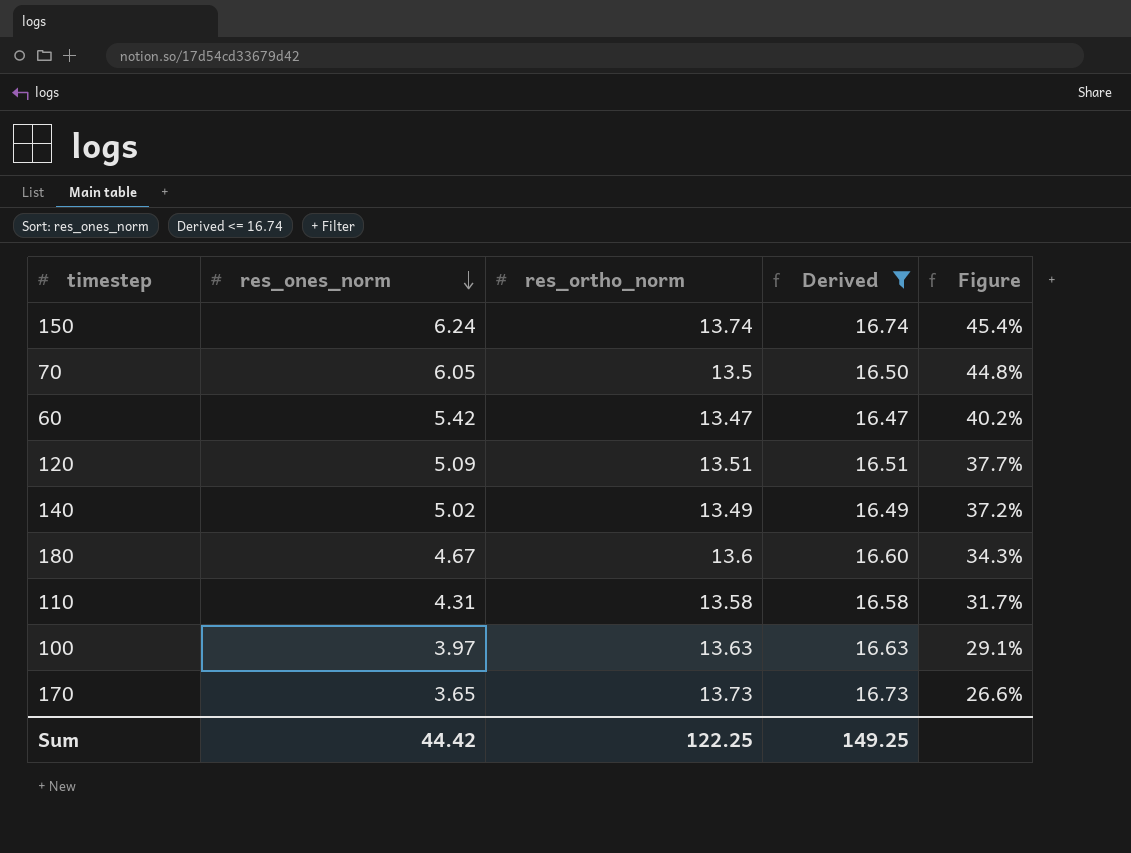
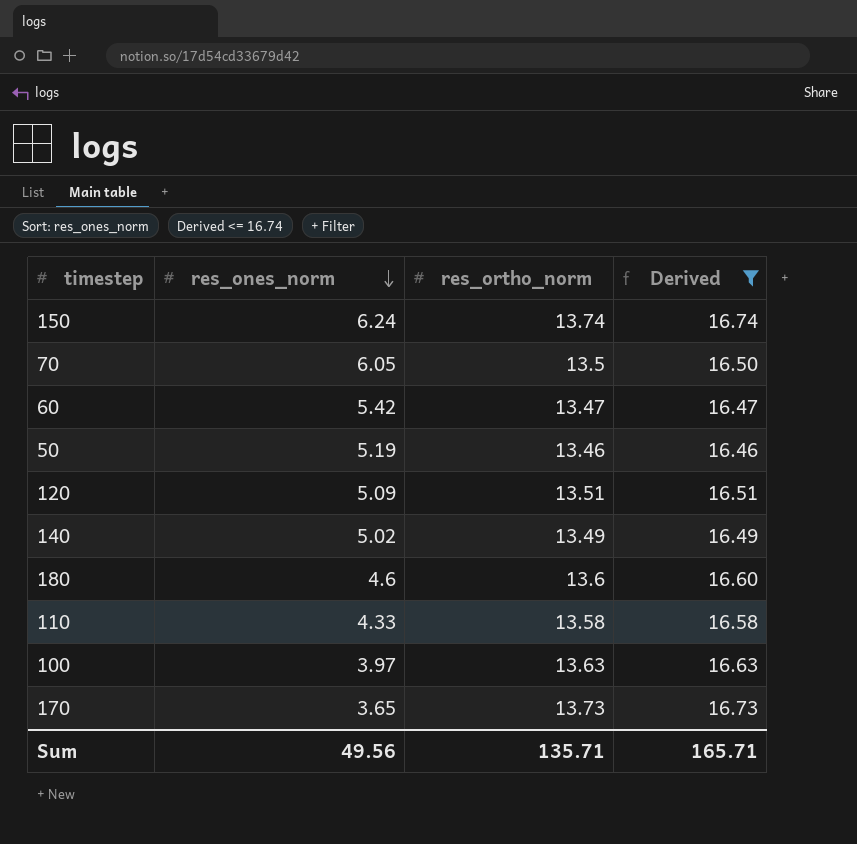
column Figure | formula: [res_ones_norm] / [res_ortho_norm] -> none
row 50: none -> 5.19 | 13.46 | 16.46
180 | res_ones_norm: 4.67 -> 4.6
110 | res_ones_norm: 4.31 -> 4.33
Sum | res_ones_norm: 44.42 -> 49.56
Sum | res_ortho_norm: 122.25 -> 135.71
Sum | Derived: 149.25 -> 165.71

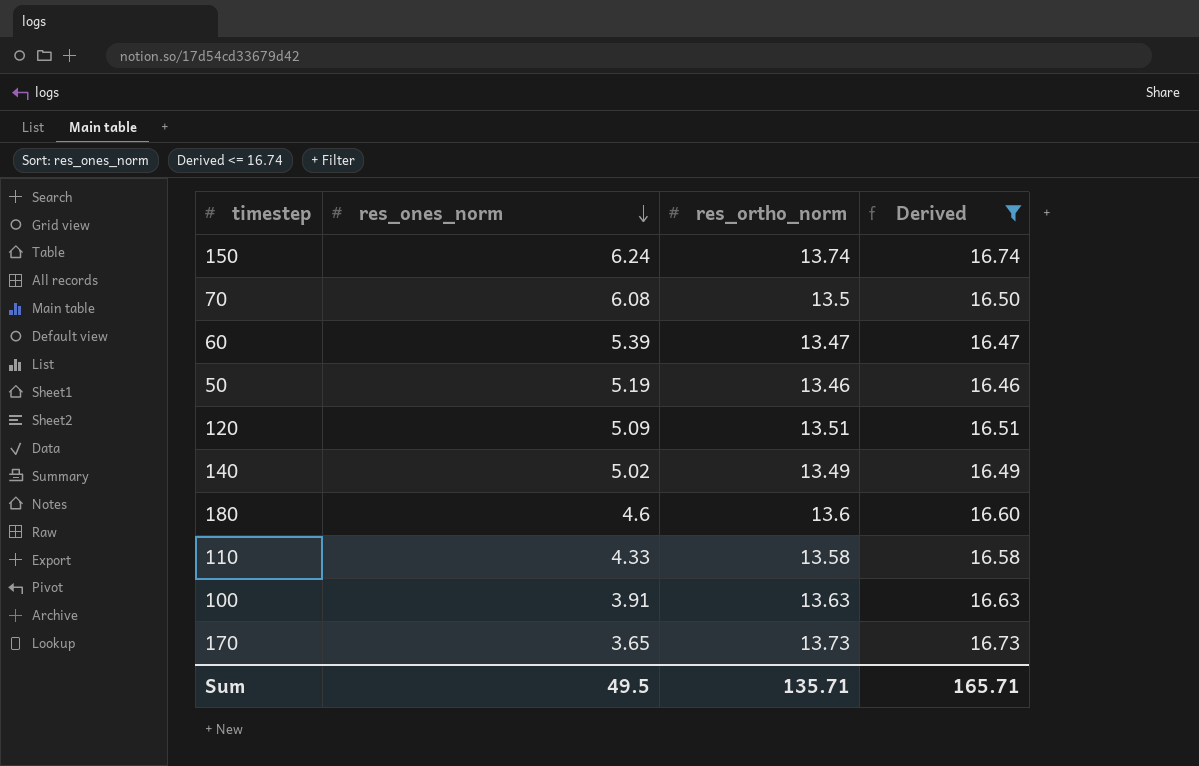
70 | res_ones_norm: 6.05 -> 6.08
60 | res_ones_norm: 5.42 -> 5.39
100 | res_ones_norm: 3.97 -> 3.91
Sum | res_ones_norm: 49.56 -> 49.5

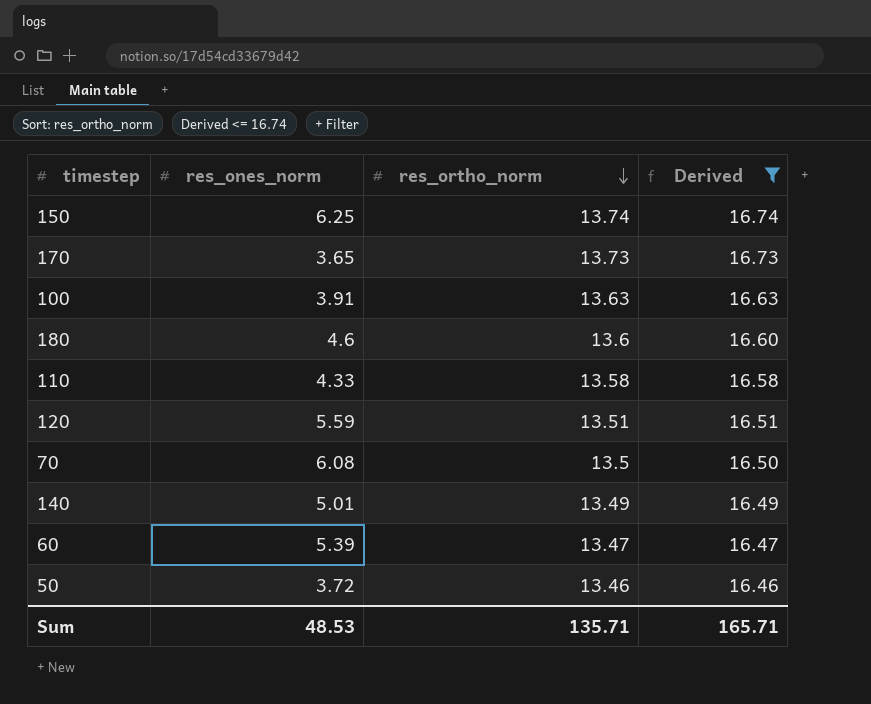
row order: res_ones_norm descending -> res_ortho_norm descending
150 | res_ones_norm: 6.24 -> 6.25
120 | res_ones_norm: 5.09 -> 5.59
140 | res_ones_norm: 5.02 -> 5.01
50 | res_ones_norm: 5.19 -> 3.72
Sum | res_ones_norm: 49.5 -> 48.53

